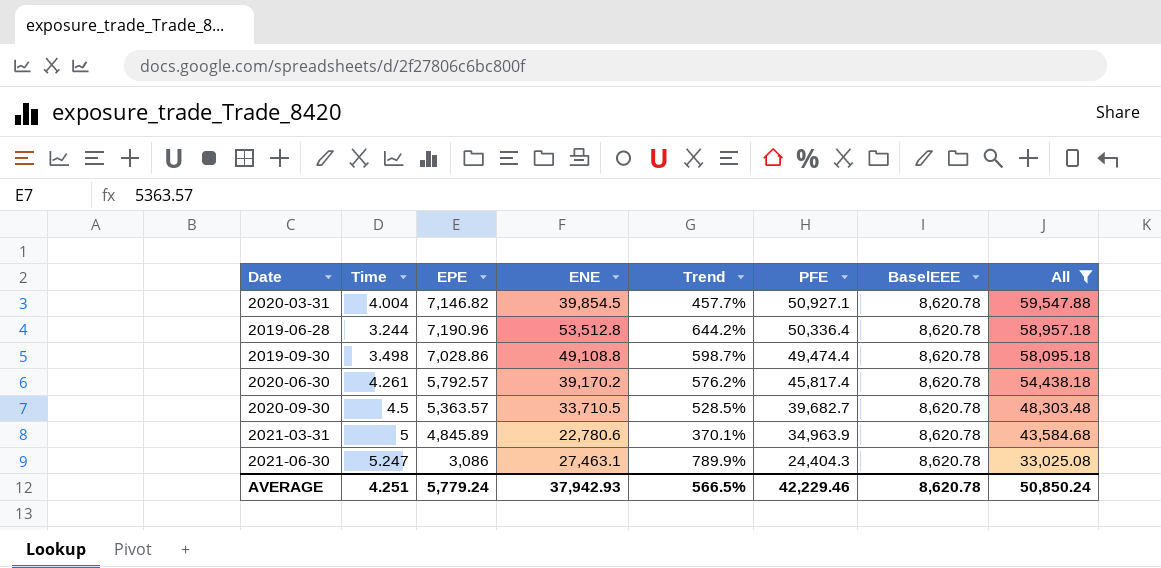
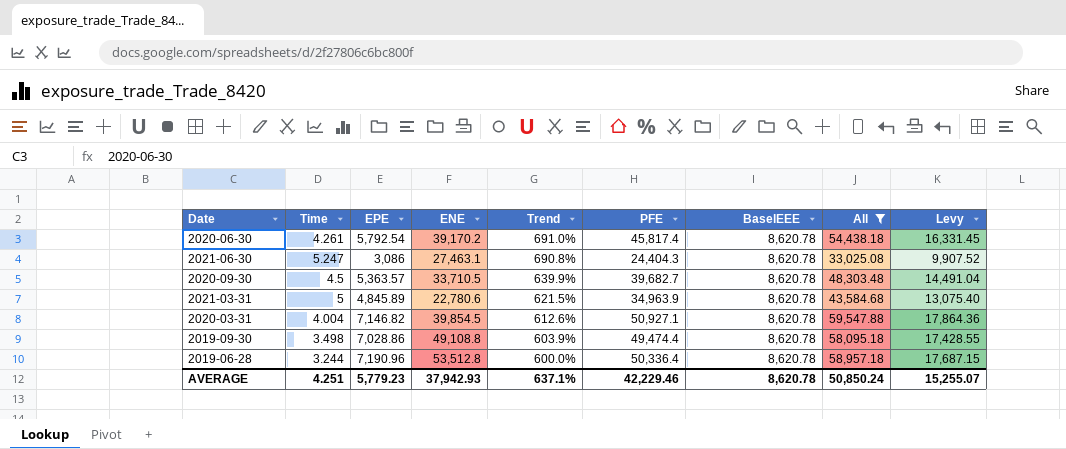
row order: PFE descending -> Trend descending
column Trend | formula: ([ENE] - [EPE]) / [EPE] -> ([PFE] - [EPE]) / [EPE]
column Levy | formula: none -> [All] * 0.3
2020-06-30 | EPE: 5,792.57 -> 5,792.54
AVERAGE | EPE: 5,779.24 -> 5,779.23
AVERAGE | Trend: 566.5% -> 637.1%

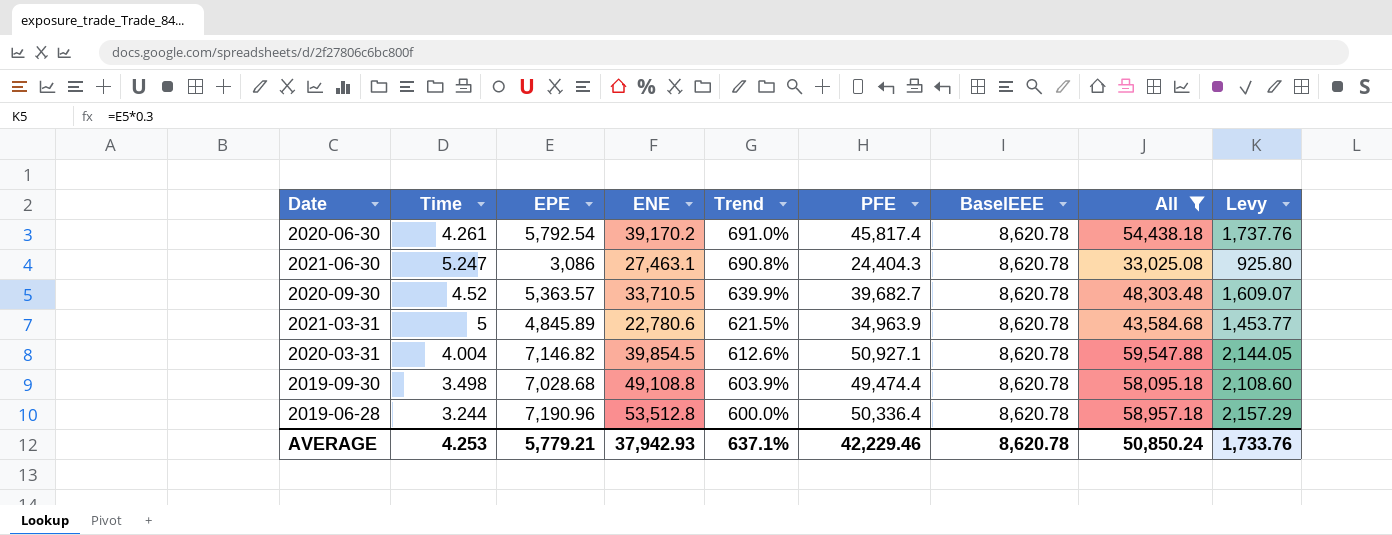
column Levy | formula: [All] * 0.3 -> [EPE] * 0.3
2020-09-30 | Time: 4.5 -> 4.52
2019-09-30 | EPE: 7,028.86 -> 7,028.68
AVERAGE | Time: 4.251 -> 4.253
AVERAGE | EPE: 5,779.23 -> 5,779.21
AVERAGE | Levy: 15,255.07 -> 1,733.76

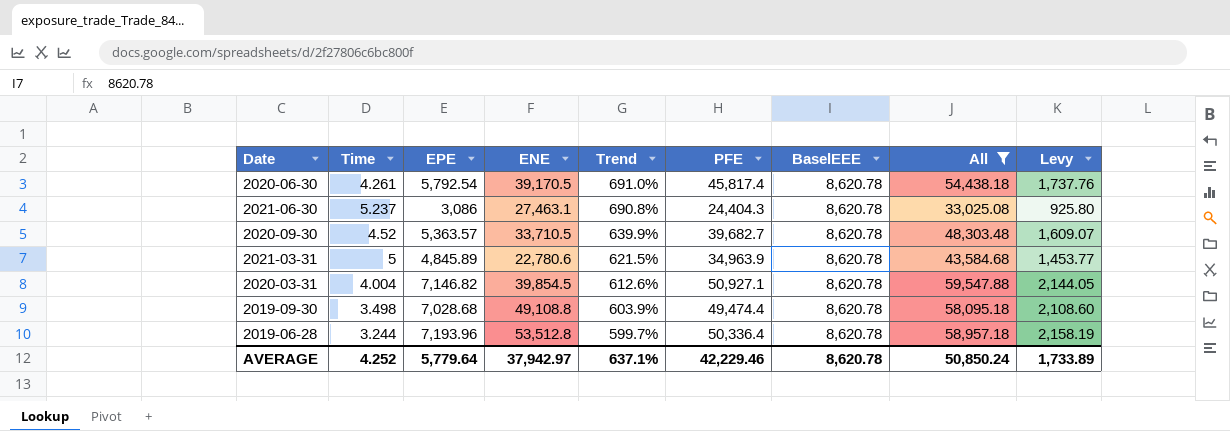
2020-06-30 | ENE: 39,170.2 -> 39,170.5
2021-06-30 | Time: 5.247 -> 5.237
2019-06-28 | EPE: 7,190.96 -> 7,193.96
2019-06-28 | Trend: 600.0% -> 599.7%
2019-06-28 | Levy: 2,157.29 -> 2,158.19
AVERAGE | Time: 4.253 -> 4.252
AVERAGE | EPE: 5,779.21 -> 5,779.64
AVERAGE | ENE: 37,942.93 -> 37,942.97
AVERAGE | Levy: 1,733.76 -> 1,733.89

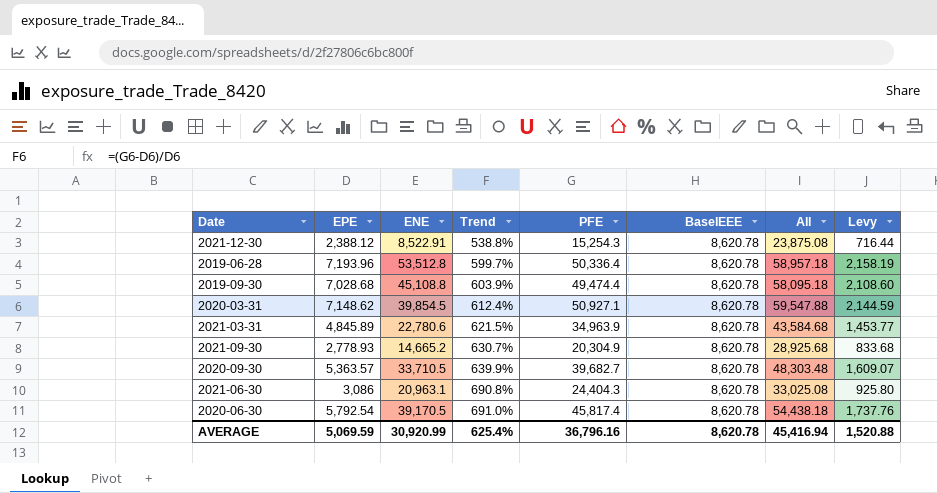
filter: All >= 33,025.08 -> none
row order: Trend descending -> Trend ascending
column Time | position: 2 -> none
2019-09-30 | ENE: 49,108.8 -> 45,108.8
2020-03-31 | EPE: 7,146.82 -> 7,148.62
2020-03-31 | Trend: 612.6% -> 612.4%
2020-03-31 | Levy: 2,144.05 -> 2,144.59
2021-06-30 | ENE: 27,463.1 -> 20,963.1
AVERAGE | EPE: 5,779.64 -> 5,069.59
AVERAGE | ENE: 37,942.97 -> 30,920.99
AVERAGE | Trend: 637.1% -> 625.4%
AVERAGE | PFE: 42,229.46 -> 36,796.16
AVERAGE | All: 50,850.24 -> 45,416.94
AVERAGE | Levy: 1,733.89 -> 1,520.88

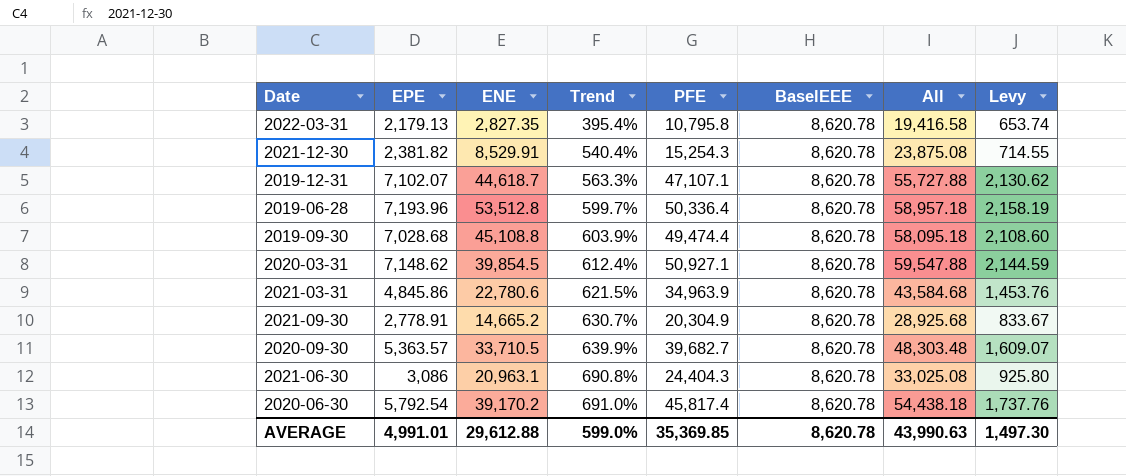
row 2022-03-31: none -> 2,179.13 | 2,827.35 | 395.4% | 10,795.8 | 8,620.78 | 19,416.58 | 653.74
2021-12-30 | EPE: 2,388.12 -> 2,381.82
2021-12-30 | ENE: 8,522.91 -> 8,529.91
2021-12-30 | Trend: 538.8% -> 540.4%
2021-12-30 | Levy: 716.44 -> 714.55
row 2019-12-31: none -> 7,102.07 | 44,618.7 | 563.3% | 47,107.1 | 8,620.78 | 55,727.88 | 2,130.62
2021-03-31 | EPE: 4,845.89 -> 4,845.86
2021-03-31 | Levy: 1,453.77 -> 1,453.76
2021-09-30 | EPE: 2,778.93 -> 2,778.91
2021-09-30 | Levy: 833.68 -> 833.67
2020-06-30 | ENE: 39,170.5 -> 39,170.2
AVERAGE | EPE: 5,069.59 -> 4,991.01
AVERAGE | ENE: 30,920.99 -> 29,612.88
AVERAGE | Trend: 625.4% -> 599.0%
AVERAGE | PFE: 36,796.16 -> 35,369.85
AVERAGE | All: 45,416.94 -> 43,990.63
AVERAGE | Levy: 1,520.88 -> 1,497.30

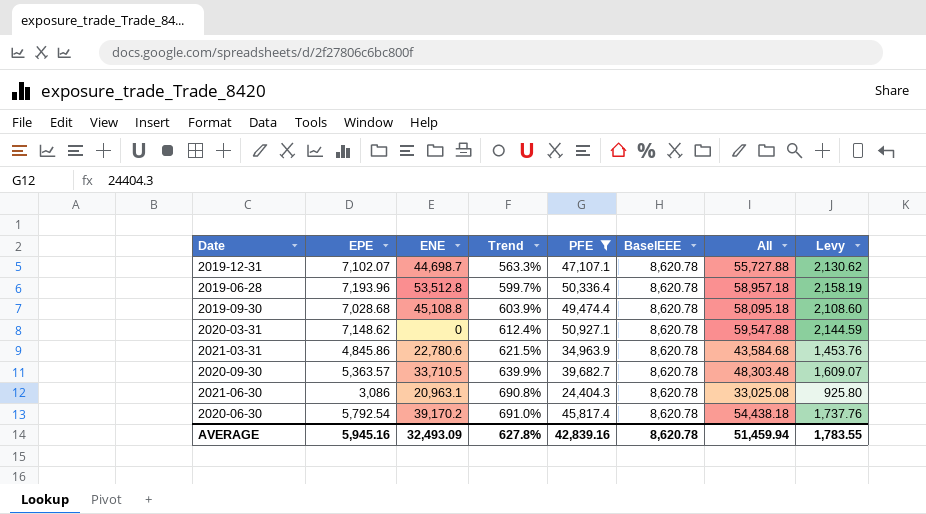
filter: none -> PFE >= 24,404.3
2019-12-31 | ENE: 44,618.7 -> 44,698.7
2020-03-31 | ENE: 39,854.5 -> 0
AVERAGE | EPE: 4,991.01 -> 5,945.16
AVERAGE | ENE: 29,612.88 -> 32,493.09
AVERAGE | Trend: 599.0% -> 627.8%
AVERAGE | PFE: 35,369.85 -> 42,839.16
AVERAGE | All: 43,990.63 -> 51,459.94
AVERAGE | Levy: 1,497.30 -> 1,783.55

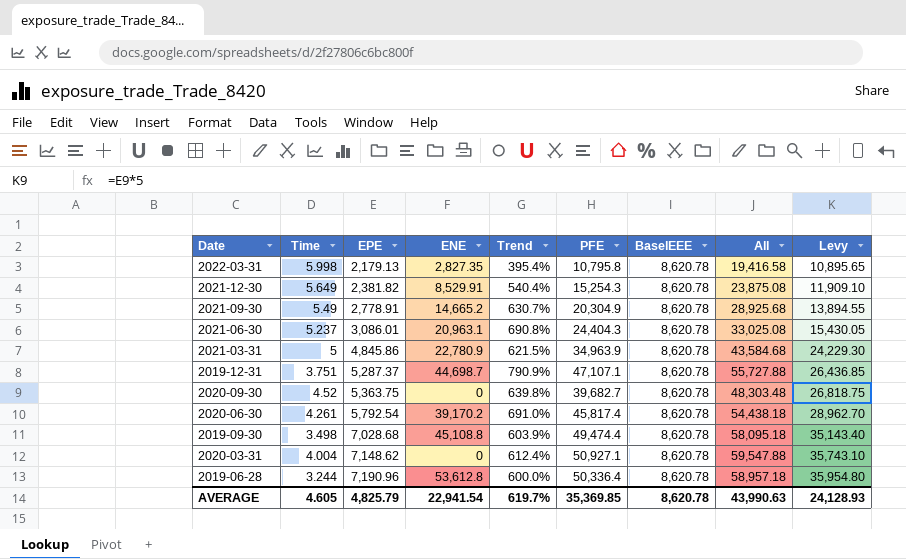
filter: PFE >= 24,404.3 -> none
row order: Trend ascending -> EPE ascending
column Time | position: none -> 2
column Levy | formula: [EPE] * 0.3 -> [EPE] * 5
2021-06-30 | EPE: 3,086 -> 3,086.01
2021-03-31 | ENE: 22,780.6 -> 22,780.9
2019-12-31 | EPE: 7,102.07 -> 5,287.37
2019-12-31 | Trend: 563.3% -> 790.9%
2020-09-30 | EPE: 5,363.57 -> 5,363.75
2020-09-30 | ENE: 33,710.5 -> 0
2020-09-30 | Trend: 639.9% -> 639.8%
2019-06-28 | EPE: 7,193.96 -> 7,190.96
2019-06-28 | ENE: 53,512.8 -> 53,612.8
2019-06-28 | Trend: 599.7% -> 600.0%
AVERAGE | EPE: 5,945.16 -> 4,825.79
AVERAGE | ENE: 32,493.09 -> 22,941.54
AVERAGE | Trend: 627.8% -> 619.7%
AVERAGE | PFE: 42,839.16 -> 35,369.85
AVERAGE | All: 51,459.94 -> 43,990.63
AVERAGE | Levy: 1,783.55 -> 24,128.93

